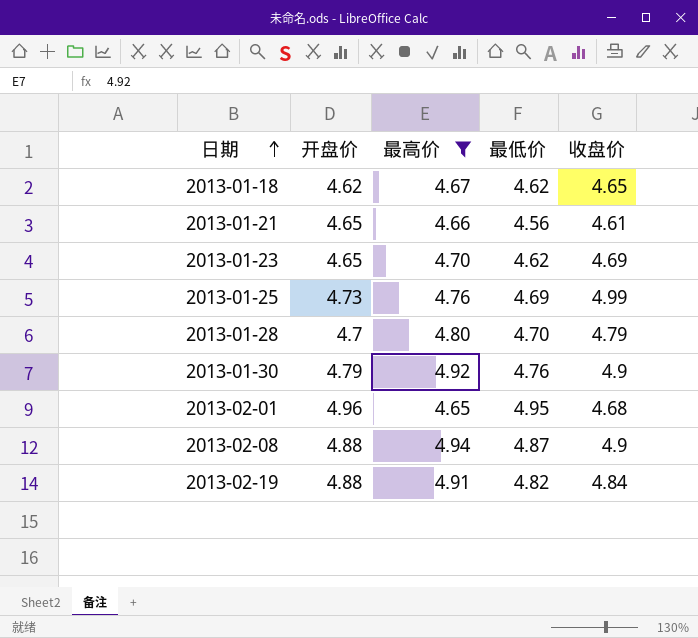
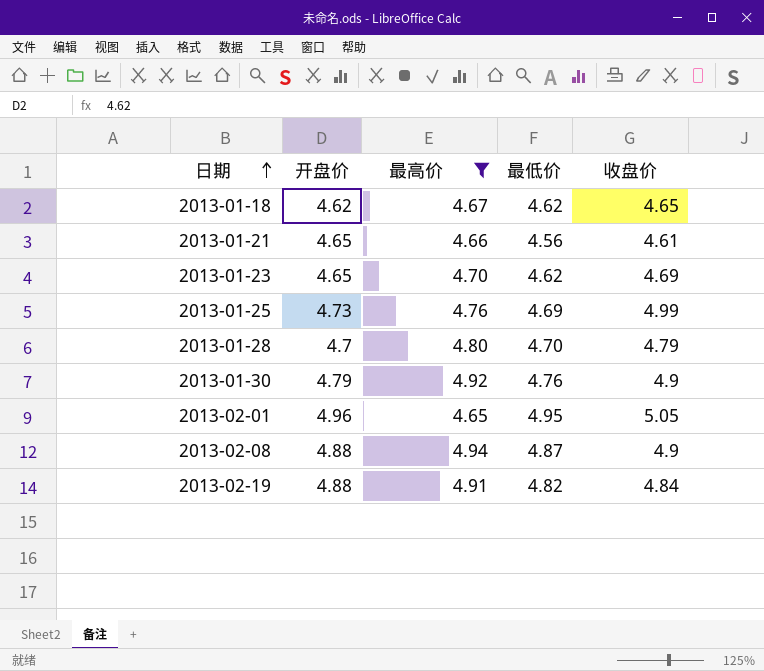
2013-02-01 | 收盘价: 4.68 -> 5.05

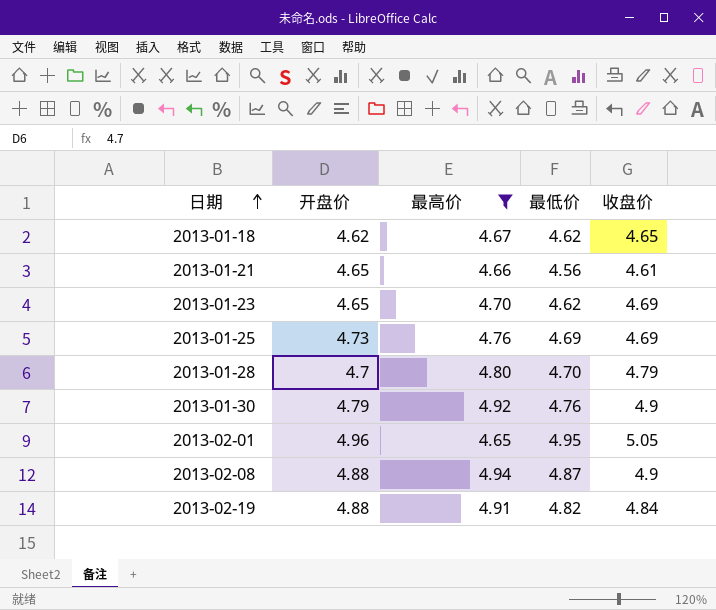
2013-01-25 | 收盘价: 4.99 -> 4.69

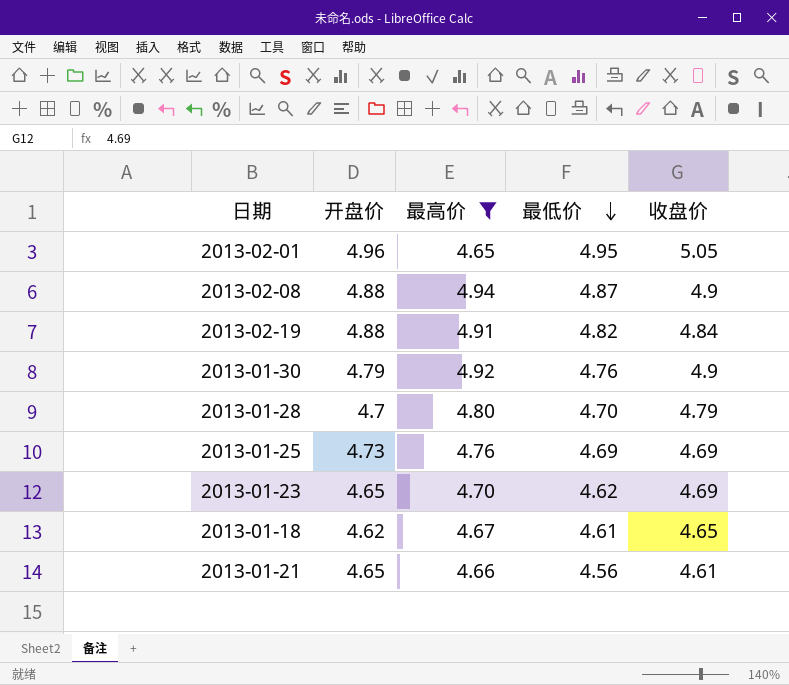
row order: 日期 ascending -> 最低价 descending
2013-01-18 | 最低价: 4.62 -> 4.61

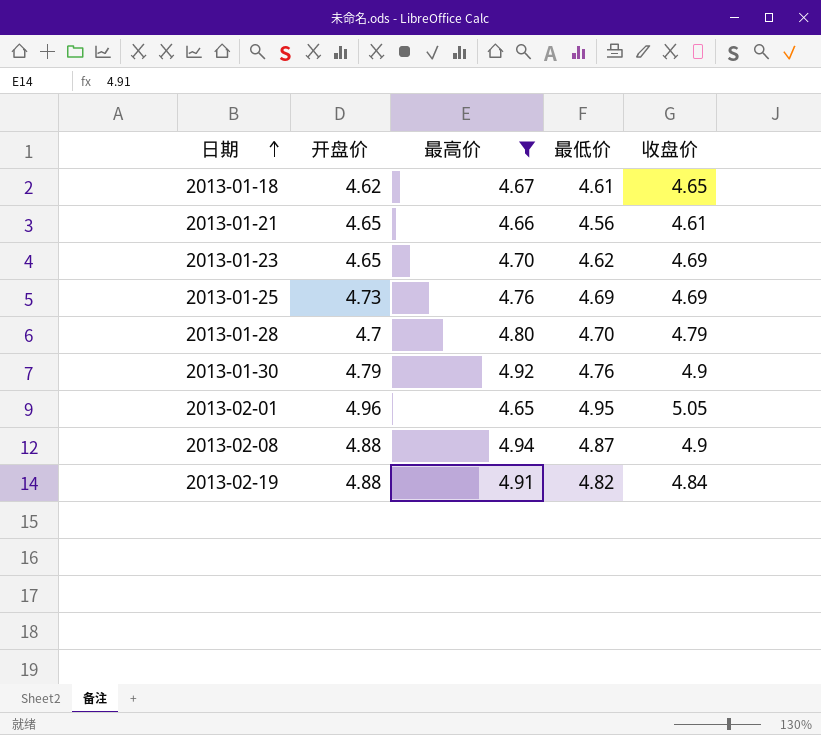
row order: 最低价 descending -> 日期 ascending

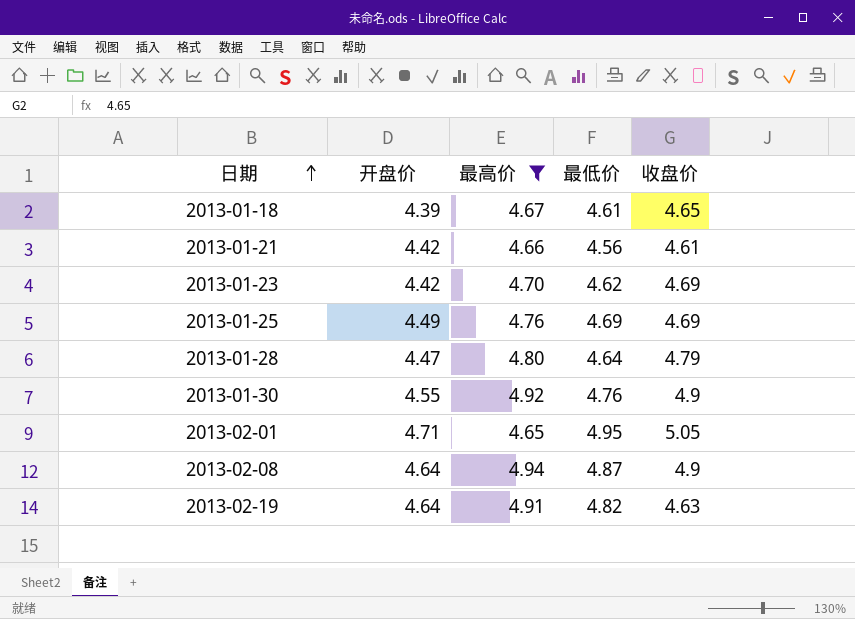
2013-01-18 | 开盘价: 4.62 -> 4.39
2013-01-21 | 开盘价: 4.65 -> 4.42
2013-01-23 | 开盘价: 4.65 -> 4.42
2013-01-25 | 开盘价: 4.73 -> 4.49
2013-01-28 | 开盘价: 4.7 -> 4.47
2013-01-28 | 最低价: 4.70 -> 4.64
2013-01-30 | 开盘价: 4.79 -> 4.55
2013-02-01 | 开盘价: 4.96 -> 4.71
2013-02-08 | 开盘价: 4.88 -> 4.64
2013-02-19 | 开盘价: 4.88 -> 4.64
2013-02-19 | 收盘价: 4.84 -> 4.63

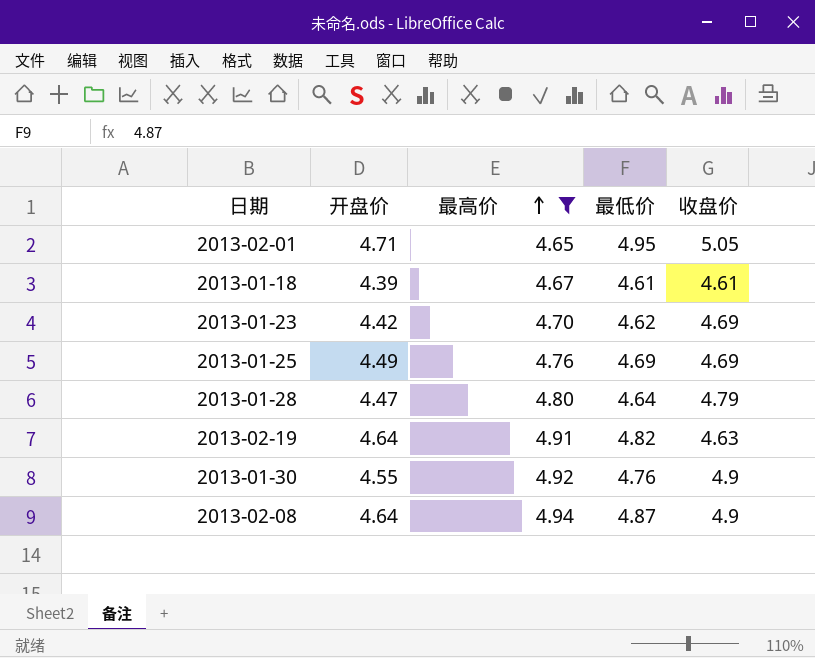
row order: 日期 ascending -> 最高价 ascending
row 2013-01-21: 4.42 | 4.66 | 4.56 | 4.61 -> none
2013-01-18 | 收盘价: 4.65 -> 4.61

